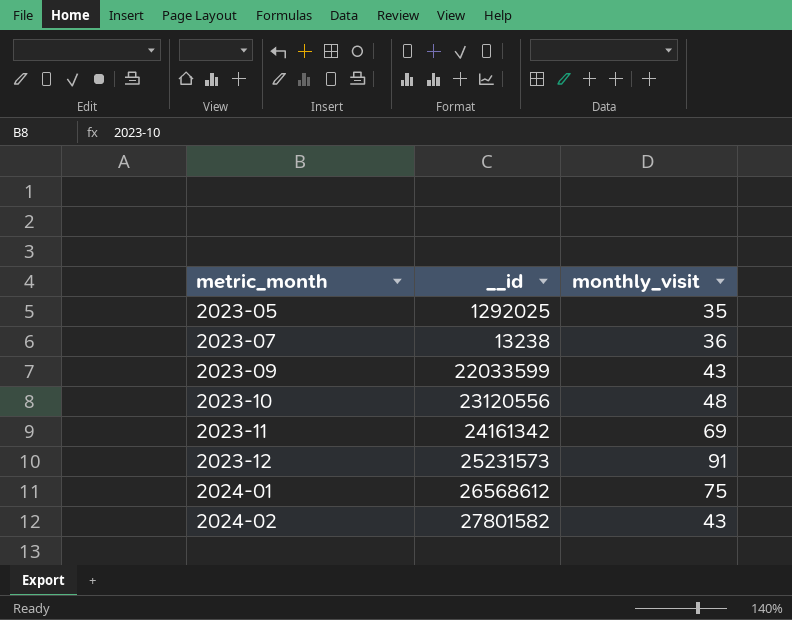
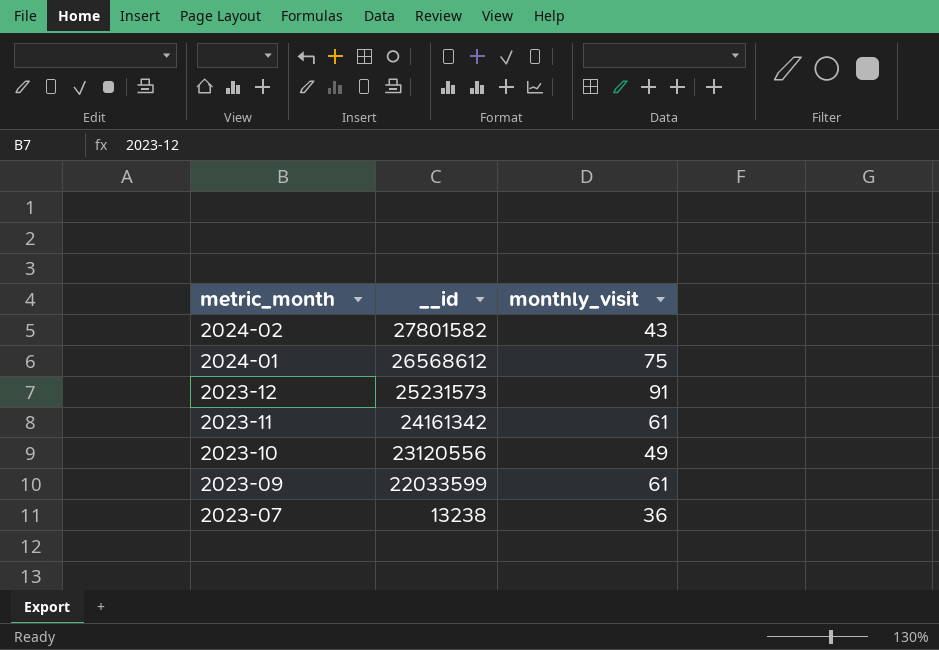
row order: metric_month ascending -> metric_month descending
row 2023-05: 1292025 | 35 -> none
2023-11 | monthly_visit: 69 -> 61
2023-10 | monthly_visit: 48 -> 49
2023-09 | monthly_visit: 43 -> 61

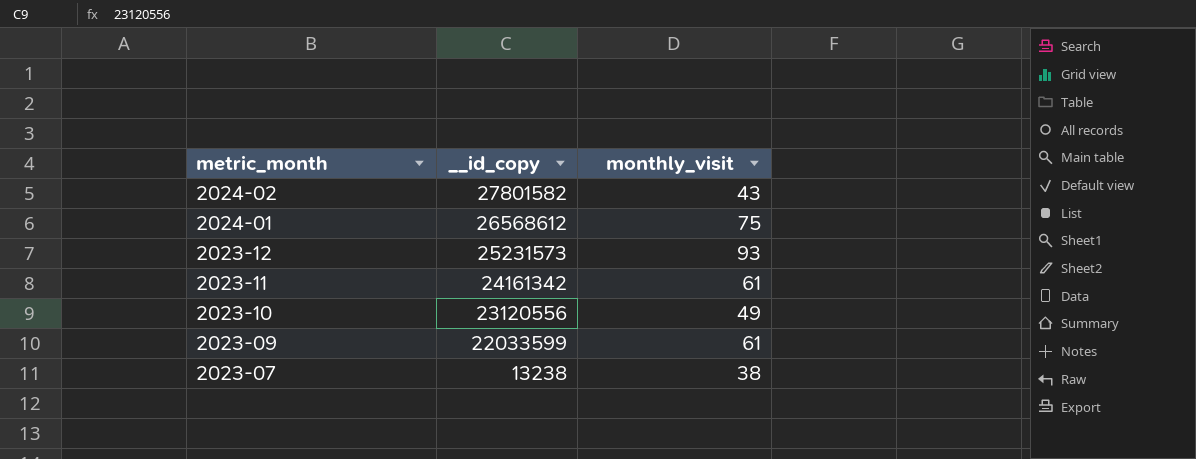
column name: __id -> __id_copy
2023-12 | monthly_visit: 91 -> 93
2023-07 | monthly_visit: 36 -> 38

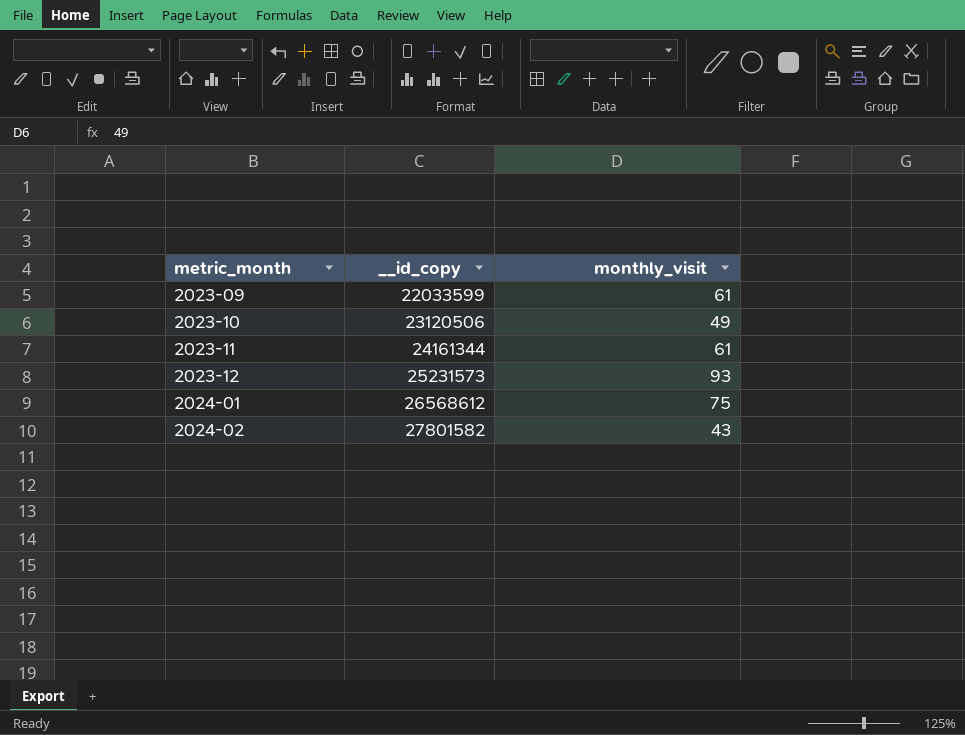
row order: metric_month descending -> metric_month ascending
row 2023-07: 13238 | 38 -> none
2023-10 | __id_copy: 23120556 -> 23120506
2023-11 | __id_copy: 24161342 -> 24161344

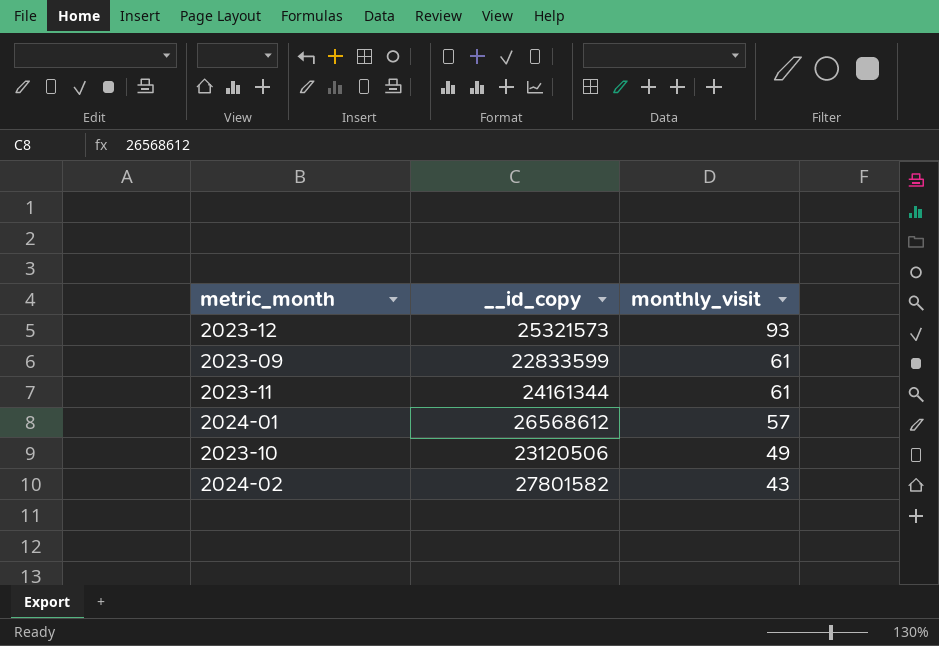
row order: metric_month ascending -> monthly_visit descending
2023-12 | __id_copy: 25231573 -> 25321573
2023-09 | __id_copy: 22033599 -> 22833599
2024-01 | monthly_visit: 75 -> 57

